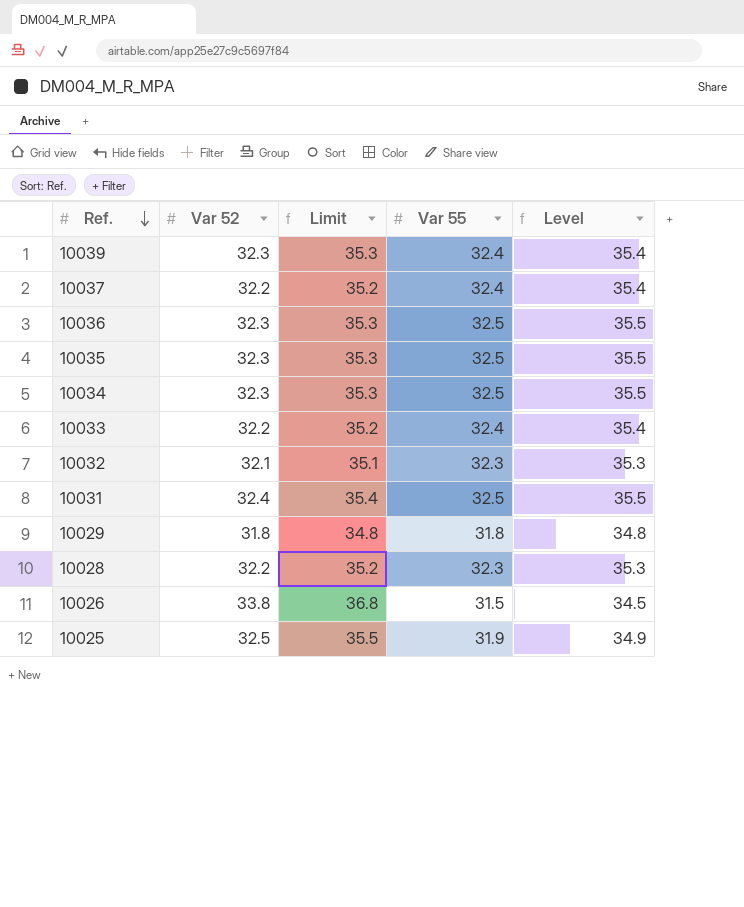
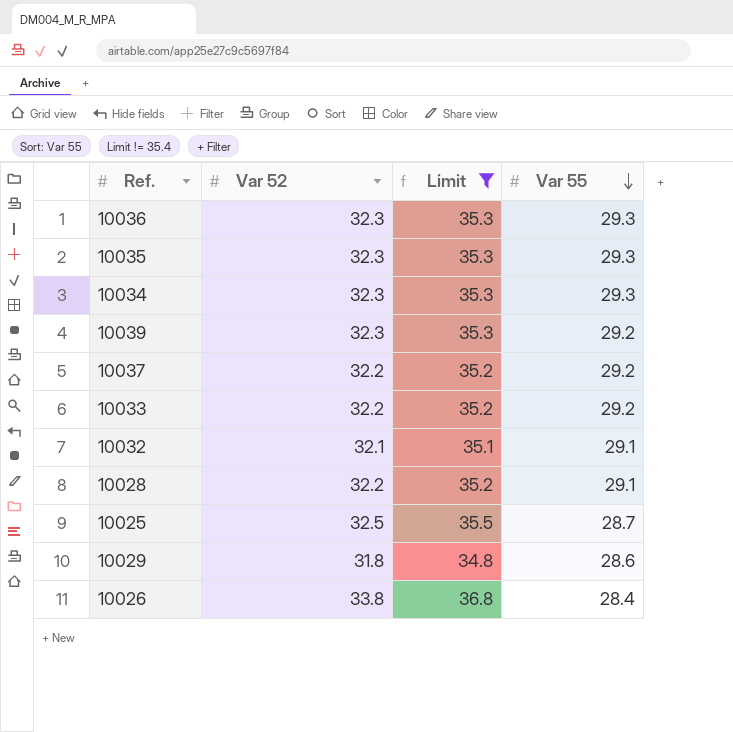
filter: none -> Limit != 35.4
row order: Ref. descending -> Var 55 descending
column Level | formula: [Var 55] + 3 -> none
10036 | Var 55: 32.5 -> 29.3
10035 | Var 55: 32.5 -> 29.3
10034 | Var 55: 32.5 -> 29.3
10039 | Var 55: 32.4 -> 29.2
10037 | Var 55: 32.4 -> 29.2
10033 | Var 55: 32.4 -> 29.2
10032 | Var 55: 32.3 -> 29.1
10028 | Var 55: 32.3 -> 29.1
10025 | Var 55: 31.9 -> 28.7
10029 | Var 55: 31.8 -> 28.6
10026 | Var 55: 31.5 -> 28.4

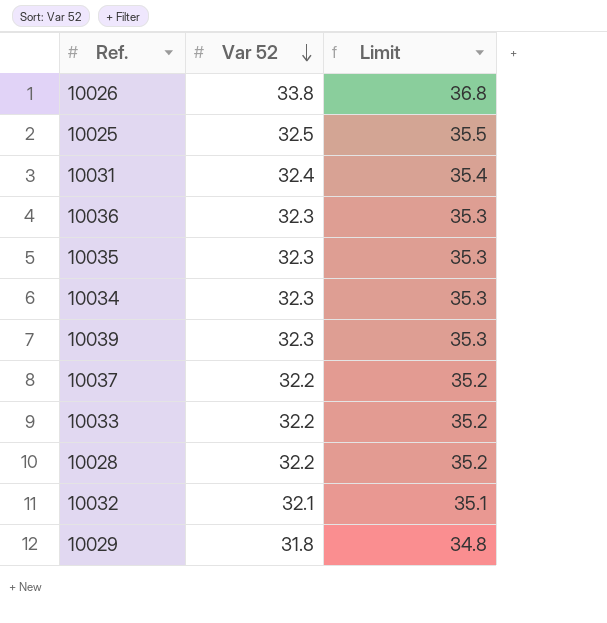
filter: Limit != 35.4 -> none
row order: Var 55 descending -> Var 52 descending
column Var 55 | position: 4 -> none

